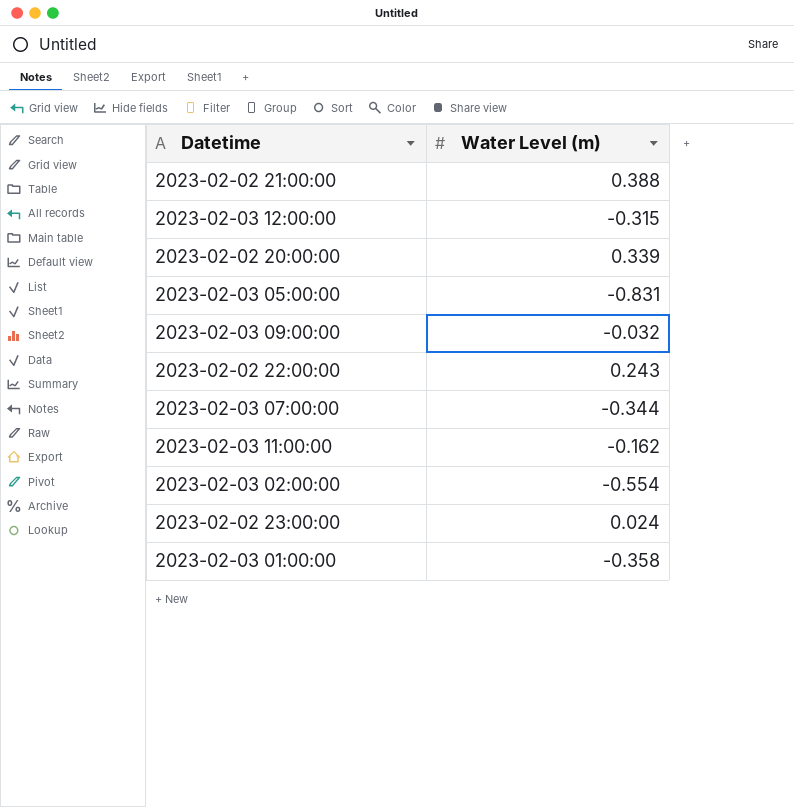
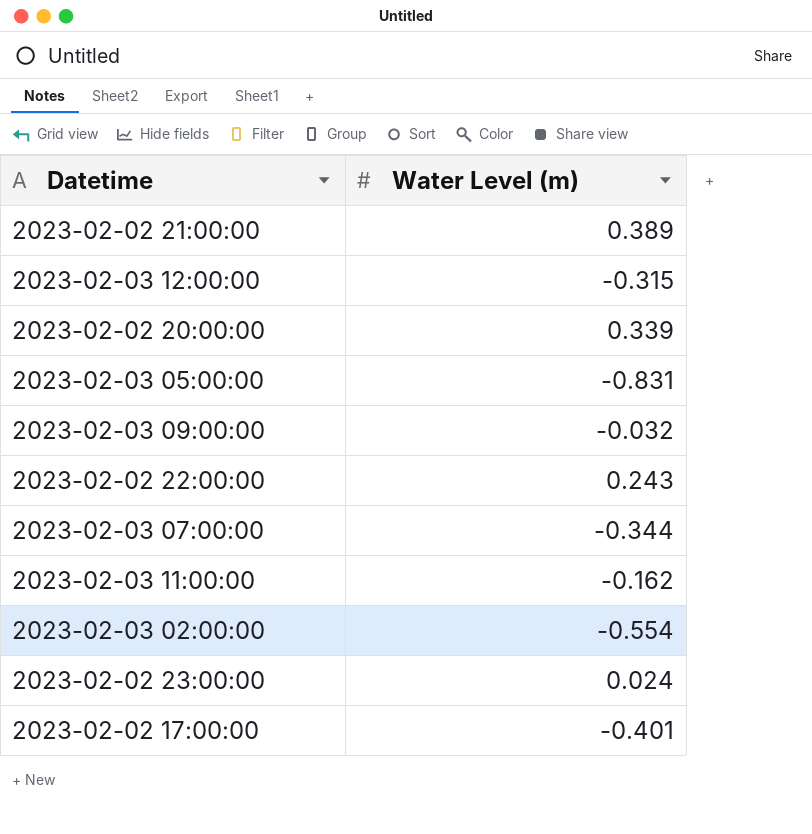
row 2023-02-03 01:00:00: -0.358 -> none
2023-02-02 21:00:00 | Water Level (m): 0.388 -> 0.389
row 2023-02-02 17:00:00: none -> -0.401

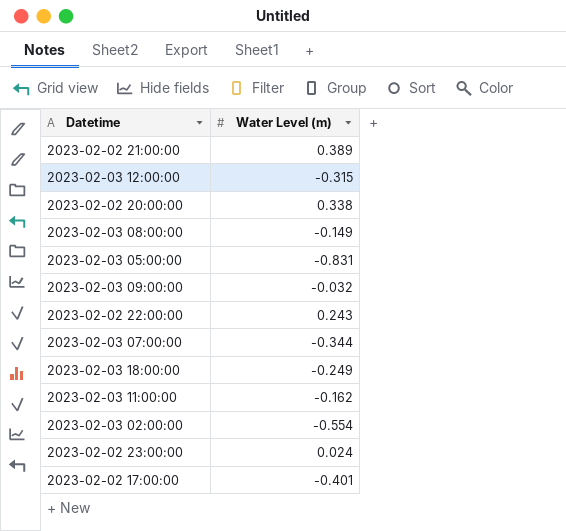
2023-02-02 20:00:00 | Water Level (m): 0.339 -> 0.338
row 2023-02-03 08:00:00: none -> -0.149
row 2023-02-03 18:00:00: none -> -0.249

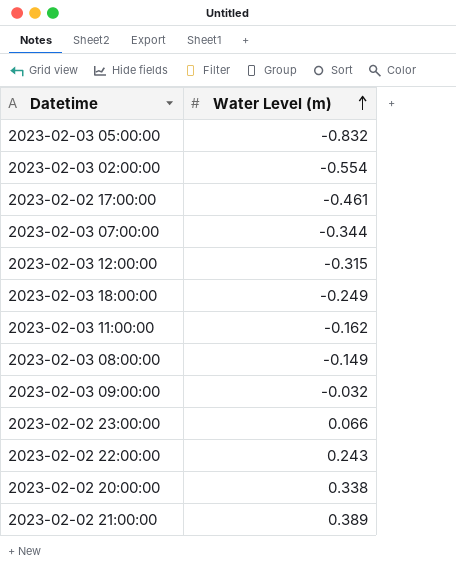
row order: none -> Water Level (m) ascending
2023-02-03 05:00:00 | Water Level (m): -0.831 -> -0.832
2023-02-02 17:00:00 | Water Level (m): -0.401 -> -0.461
2023-02-02 23:00:00 | Water Level (m): 0.024 -> 0.066

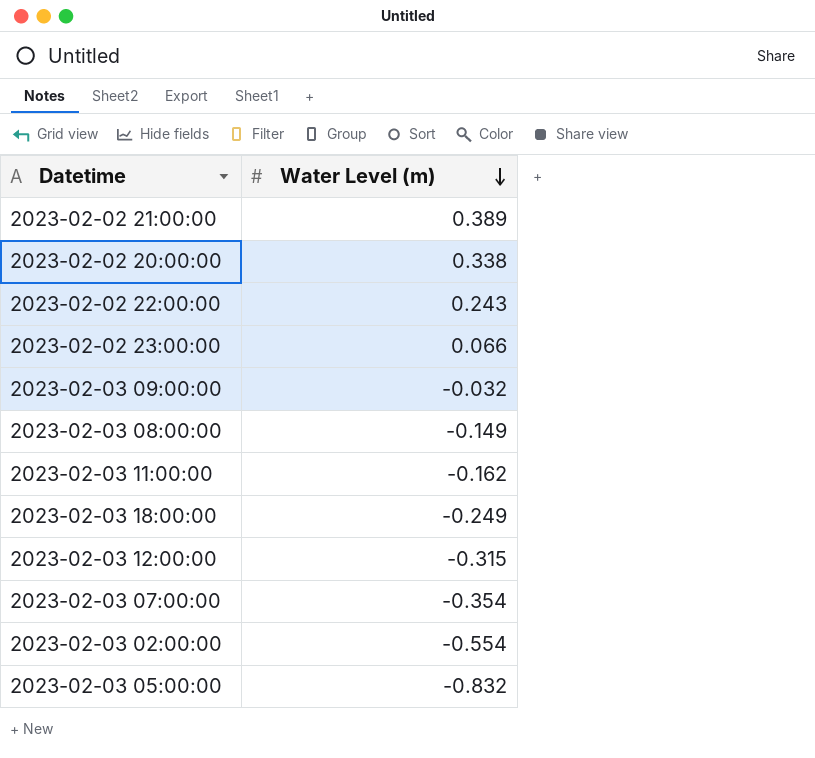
row order: Water Level (m) ascending -> Water Level (m) descending
row 2023-02-02 17:00:00: -0.461 -> none
2023-02-03 07:00:00 | Water Level (m): -0.344 -> -0.354

